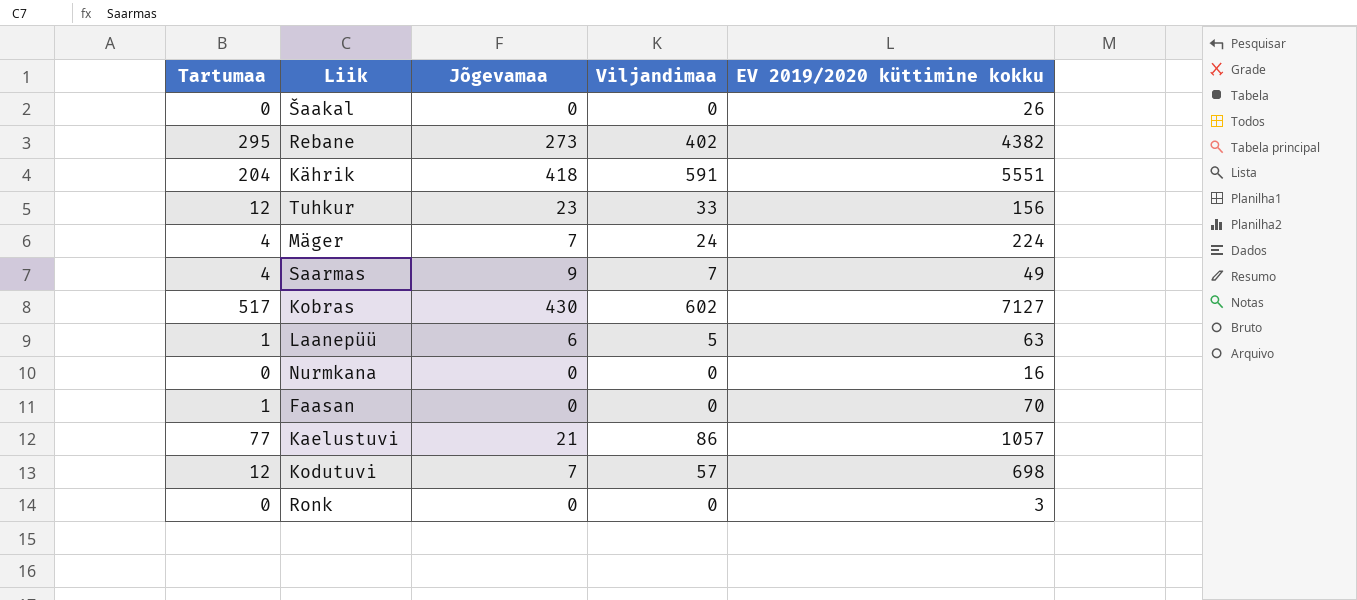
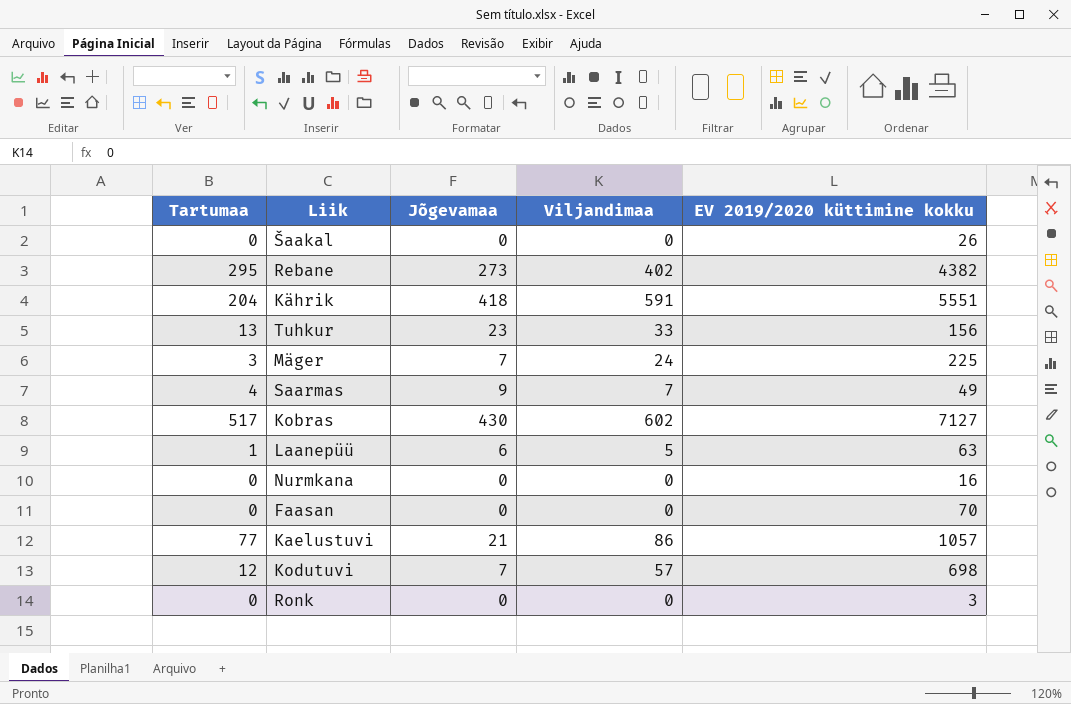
Tuhkur | Tartumaa: 12 -> 13
Mäger | Tartumaa: 4 -> 3
Mäger | EV 2019/2020 küttimine kokku: 224 -> 225
Faasan | Tartumaa: 1 -> 0

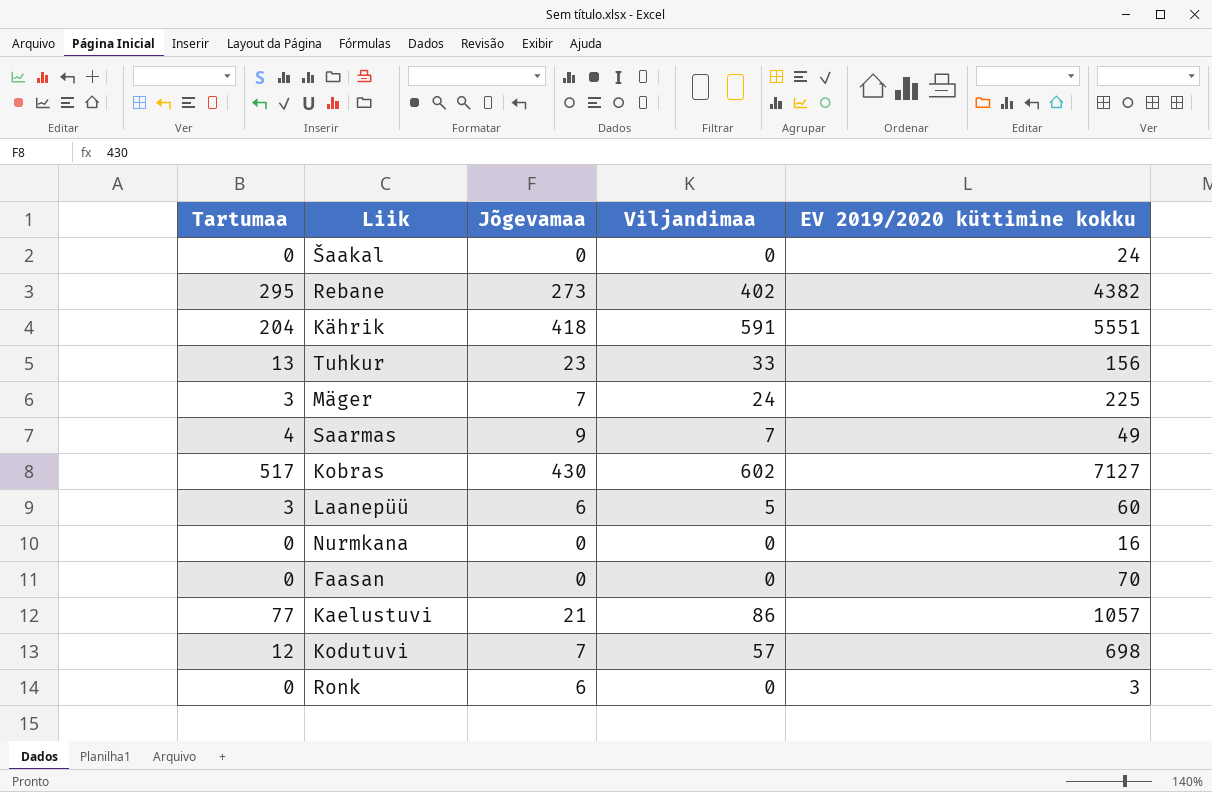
Šaakal | EV 2019/2020 küttimine kokku: 26 -> 24
Laanepüü | Tartumaa: 1 -> 3
Laanepüü | EV 2019/2020 küttimine kokku: 63 -> 60
Ronk | Jõgevamaa: 0 -> 6

